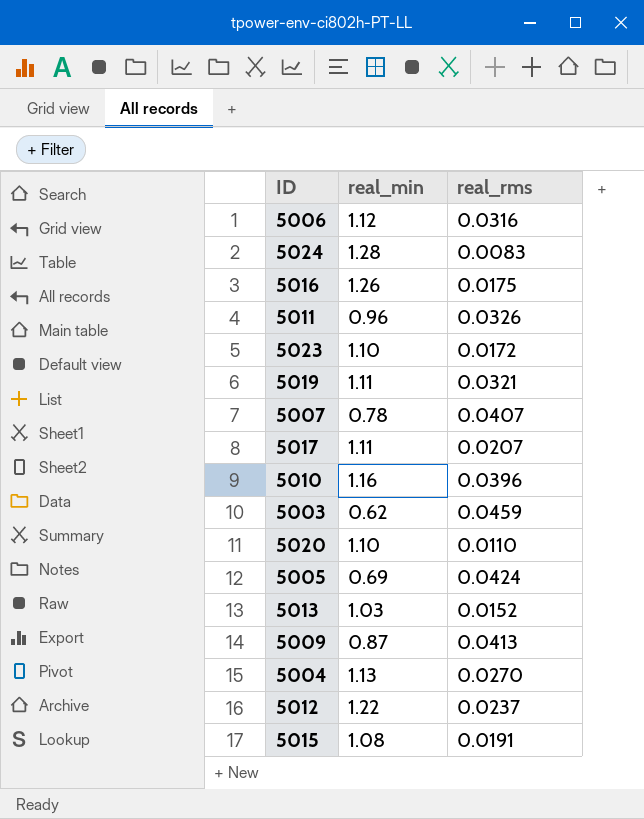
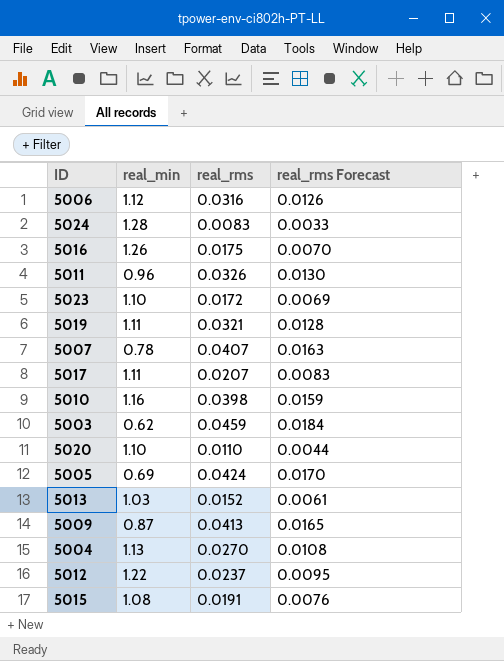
column real_rms Forecast | formula: none -> [real_rms] * 0.4
5010 | real_rms: 0.0396 -> 0.0398

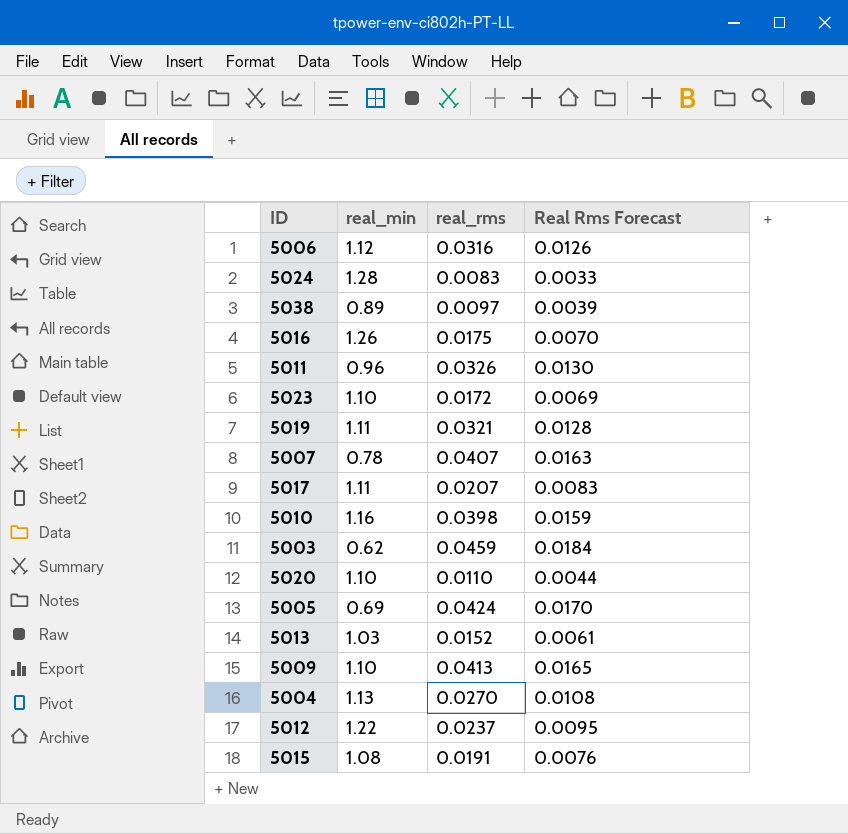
column name: real_rms Forecast -> Real Rms Forecast
row 5038: none -> 0.89 | 0.0097 | 0.0039
5009 | real_min: 0.87 -> 1.10

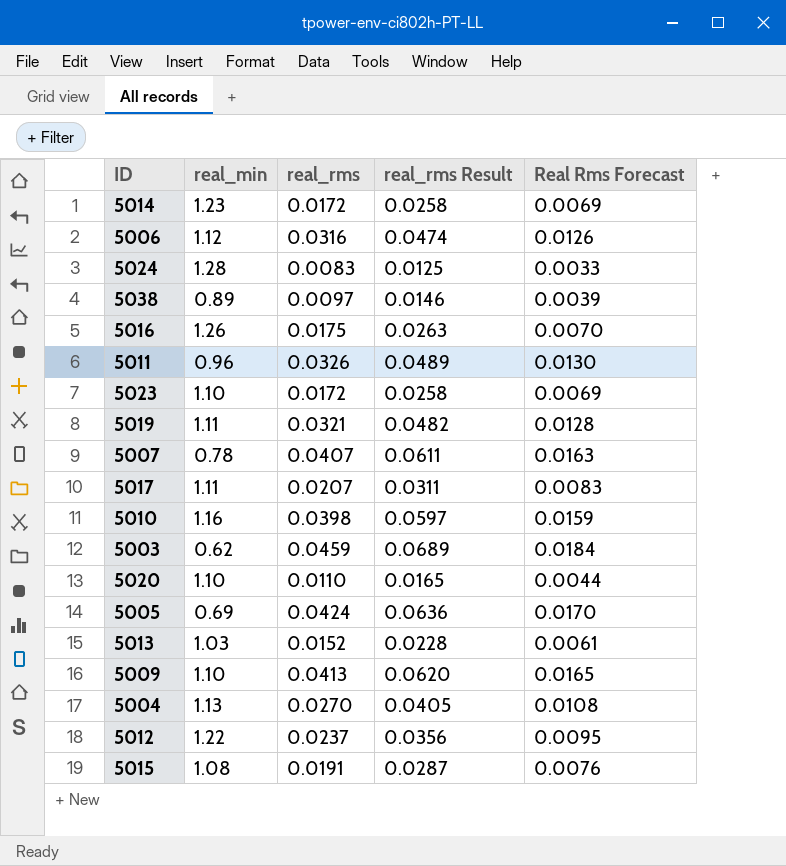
column real_rms Result | formula: none -> [real_rms] * 1.5
row 5014: none -> 1.23 | 0.0172 | 0.0258 | 0.0069

